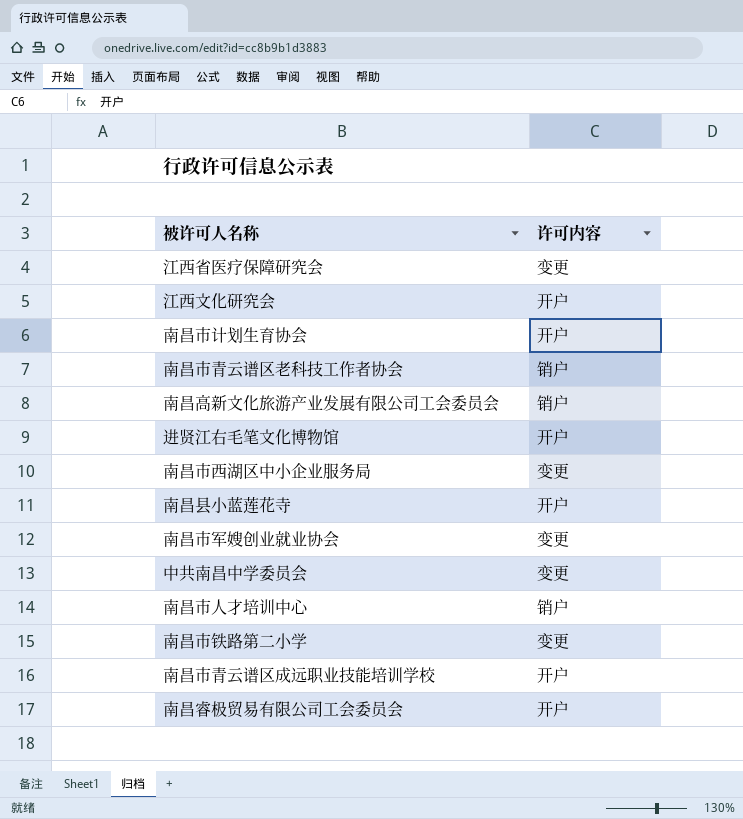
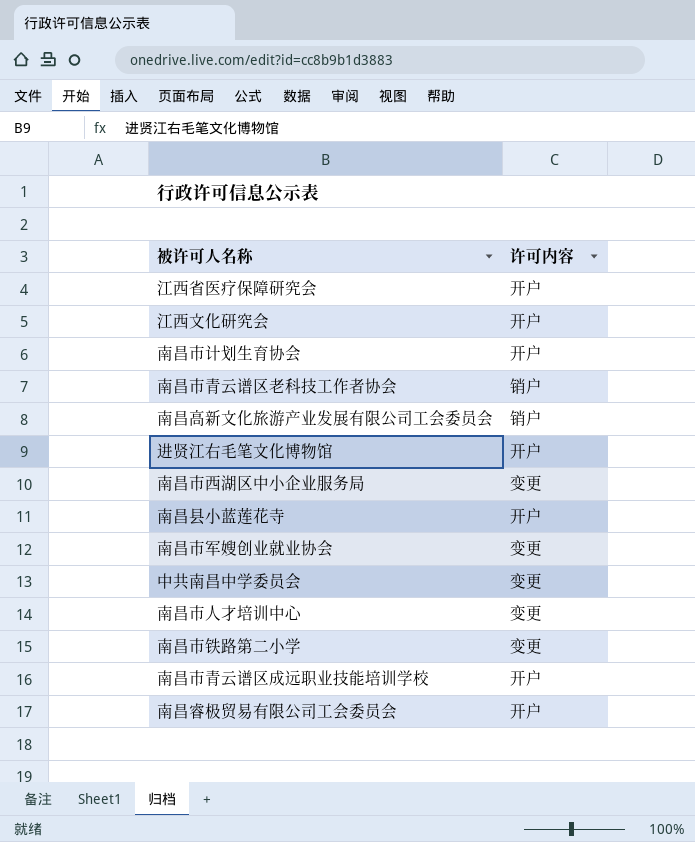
江西省医疗保障研究会 | 许可内容: 变更 -> 开户
南昌市人才培训中心 | 许可内容: 销户 -> 变更

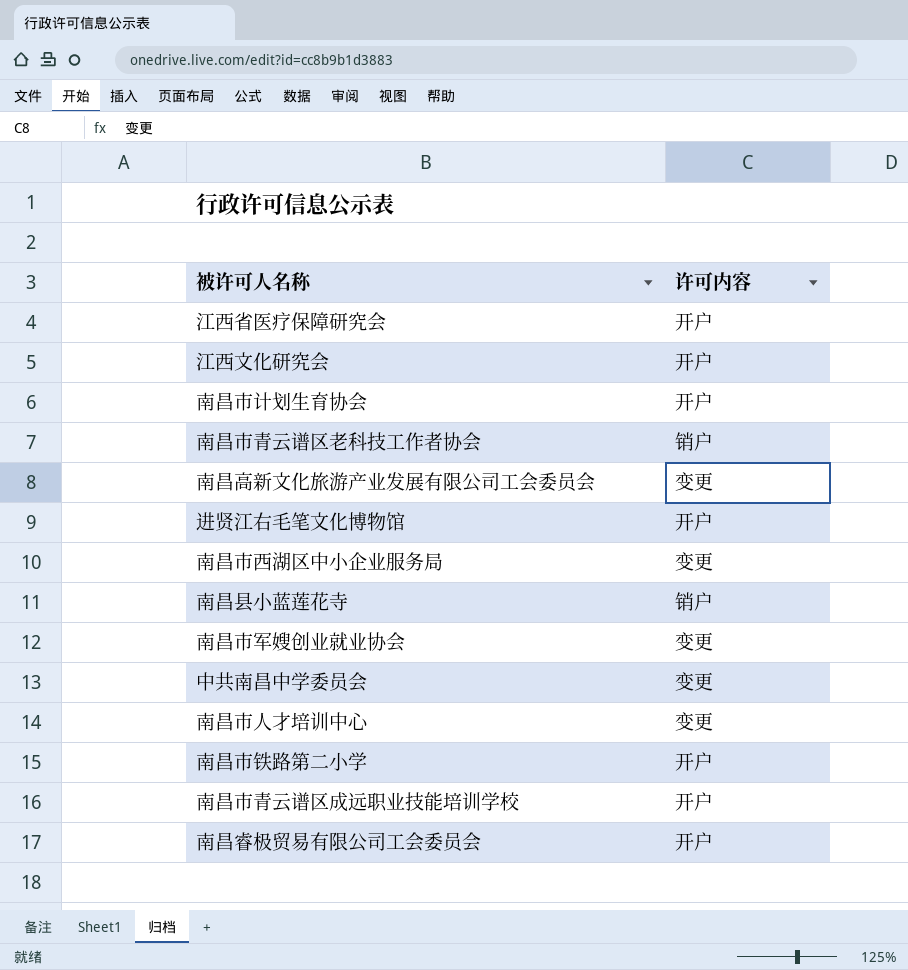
南昌高新文化旅游产业发展有限公司工会委员会 | 许可内容: 销户 -> 变更
南昌县小蓝莲花寺 | 许可内容: 开户 -> 销户
南昌市铁路第二小学 | 许可内容: 变更 -> 开户

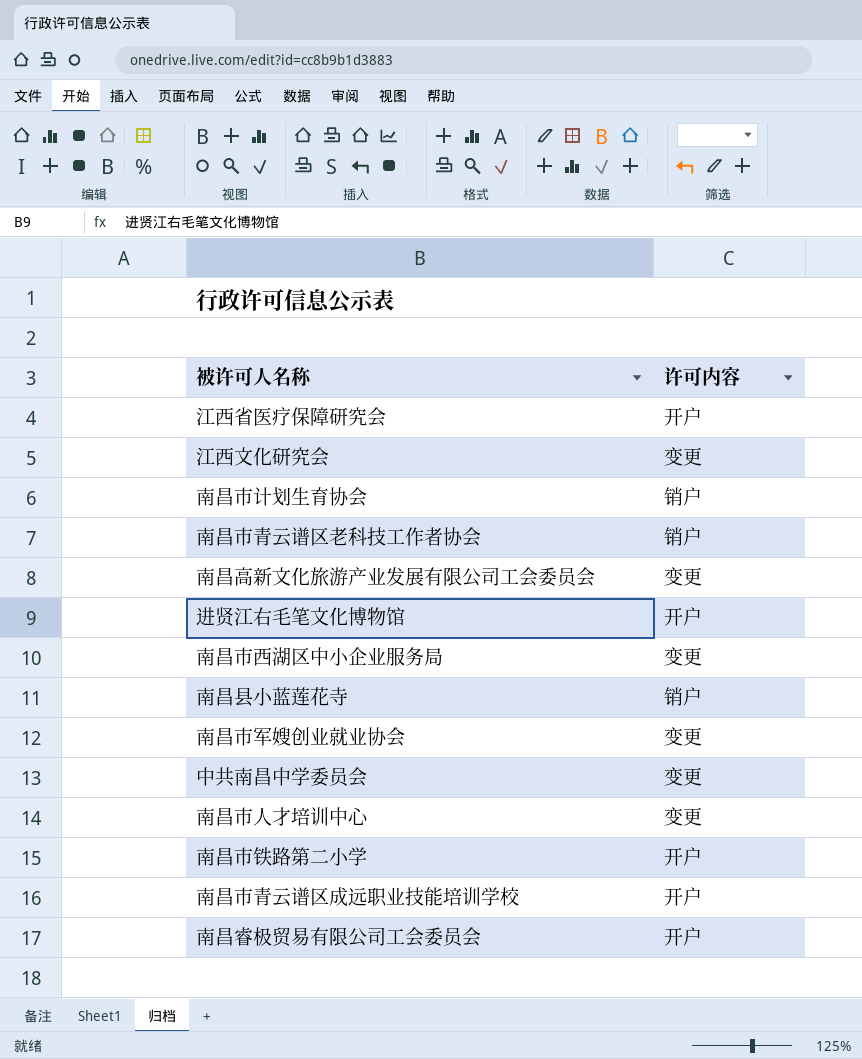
江西文化研究会 | 许可内容: 开户 -> 变更
南昌市计划生育协会 | 许可内容: 开户 -> 销户

